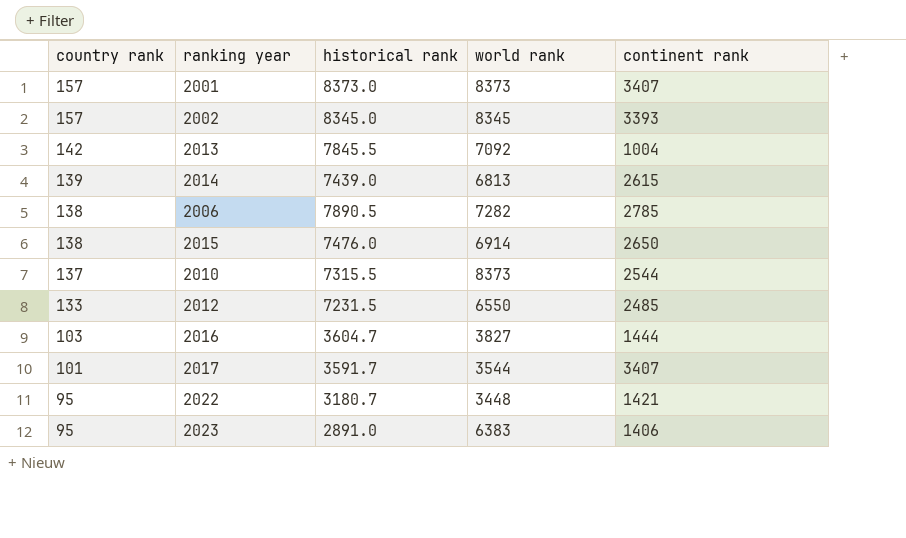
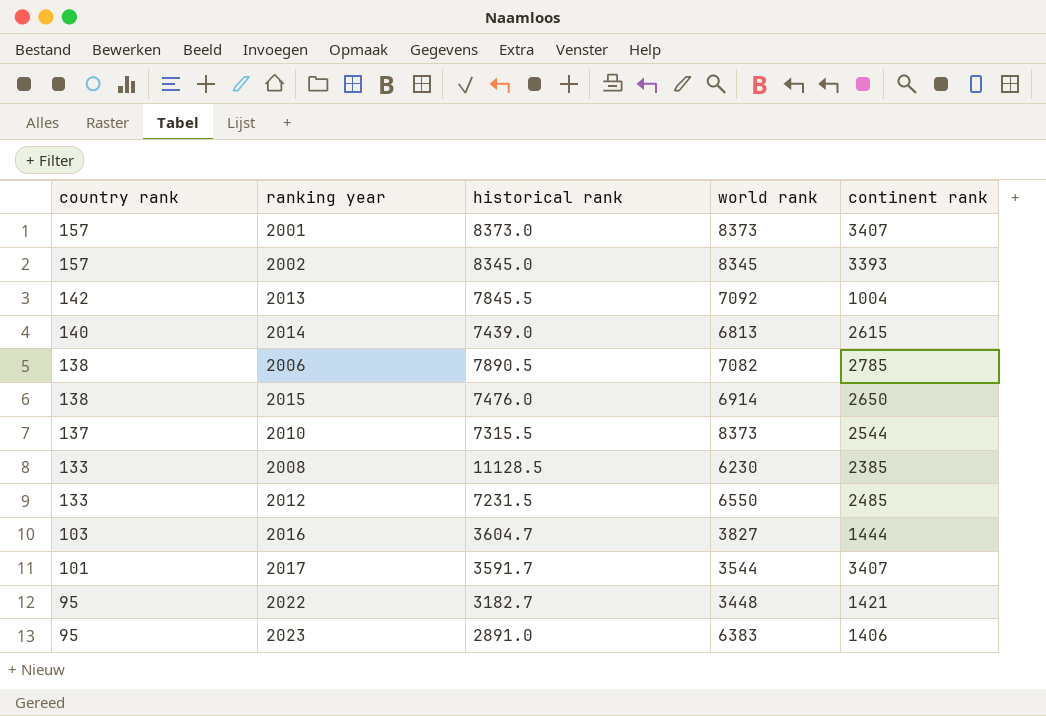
2014 | country rank: 139 -> 140
2006 | world rank: 7282 -> 7082
row 2008: none -> 133 | 11128.5 | 6230 | 2385
2022 | historical rank: 3180.7 -> 3182.7

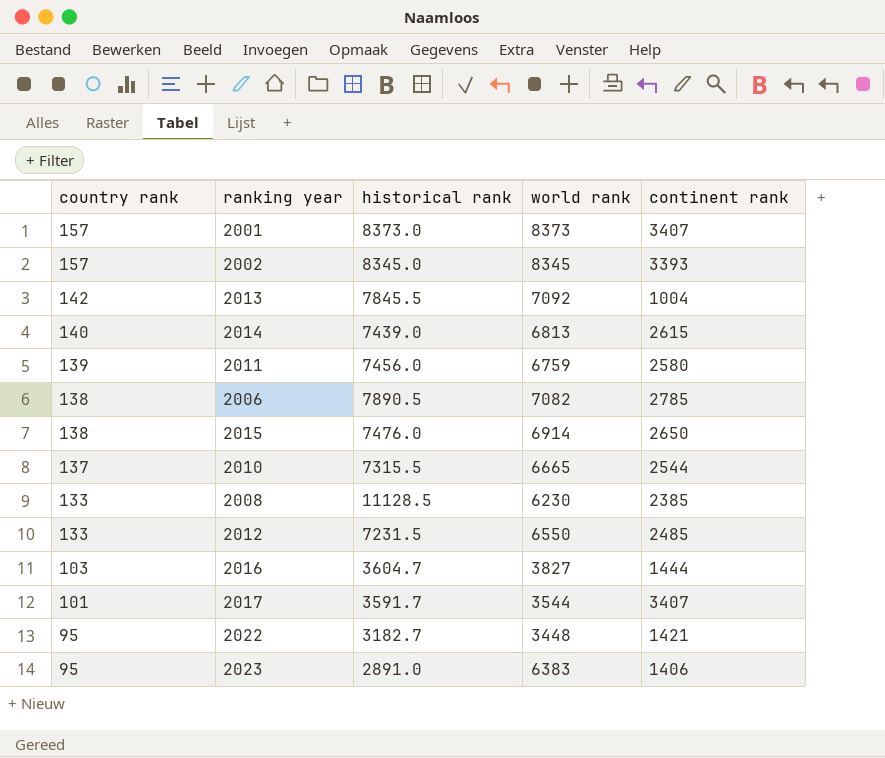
row 2011: none -> 139 | 7456.0 | 6759 | 2580
2010 | world rank: 8373 -> 6665

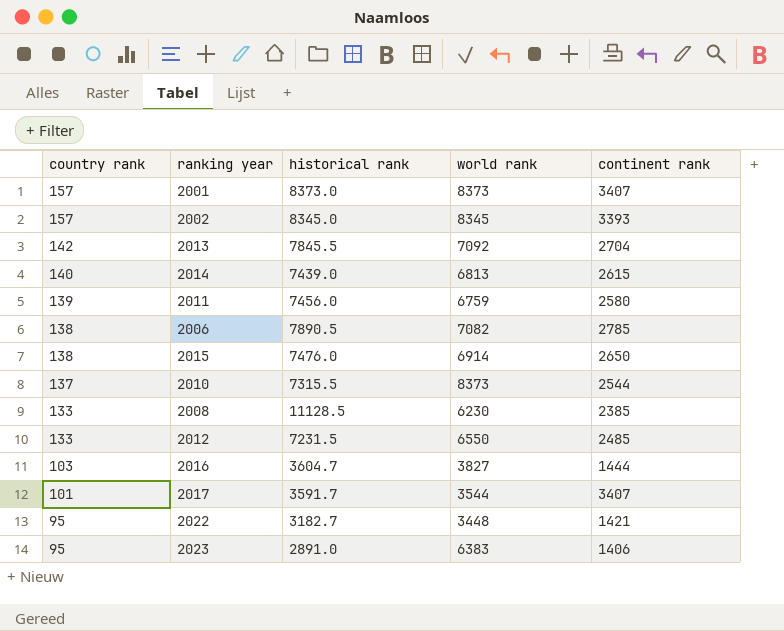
2013 | continent rank: 1004 -> 2704
2010 | world rank: 6665 -> 8373

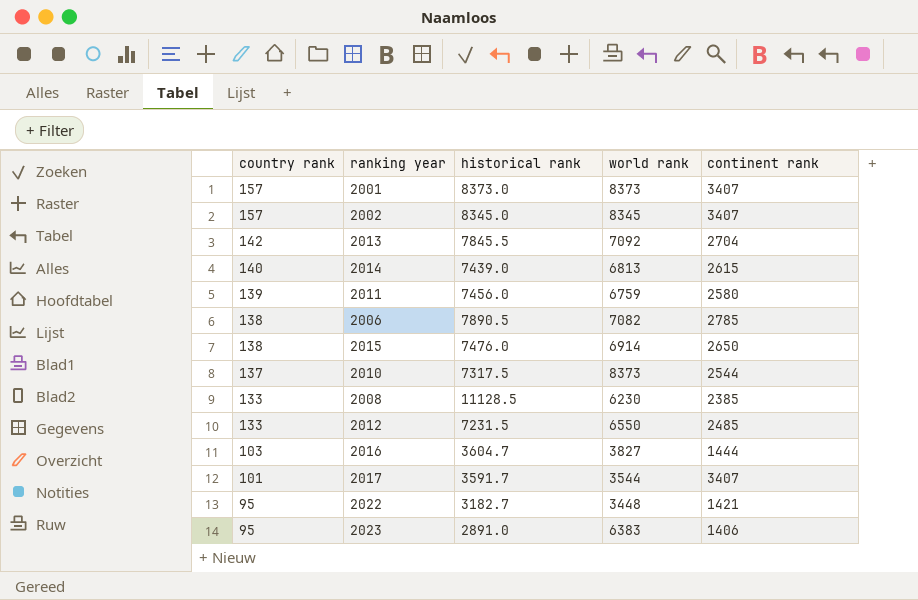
2002 | continent rank: 3393 -> 3407
2010 | historical rank: 7315.5 -> 7317.5

